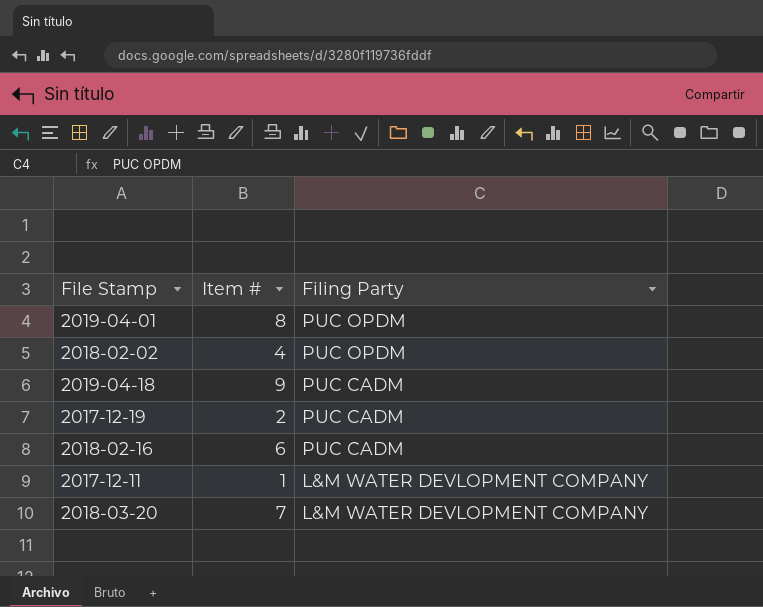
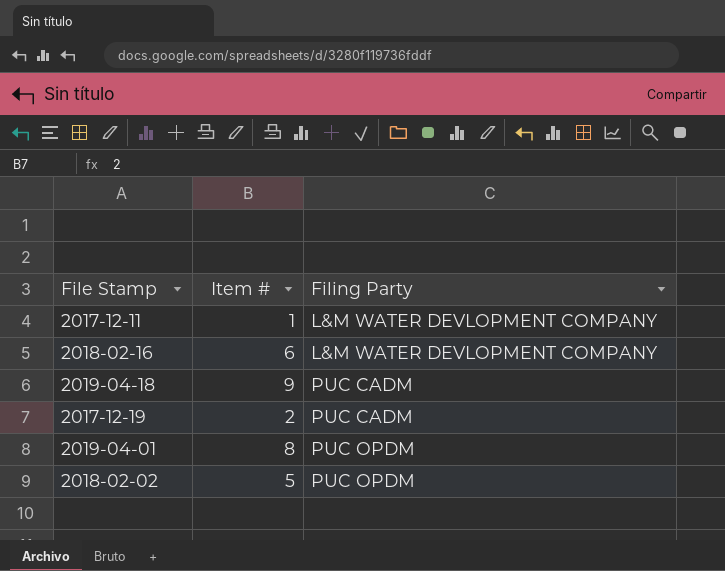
row order: Filing Party descending -> Filing Party ascending
row 2018-03-20: 7 | L&M WATER DEVLOPMENT COMPANY -> none
2018-02-16 | Filing Party: PUC CADM -> L&M WATER DEVLOPMENT COMPANY
2018-02-02 | Item #: 4 -> 5

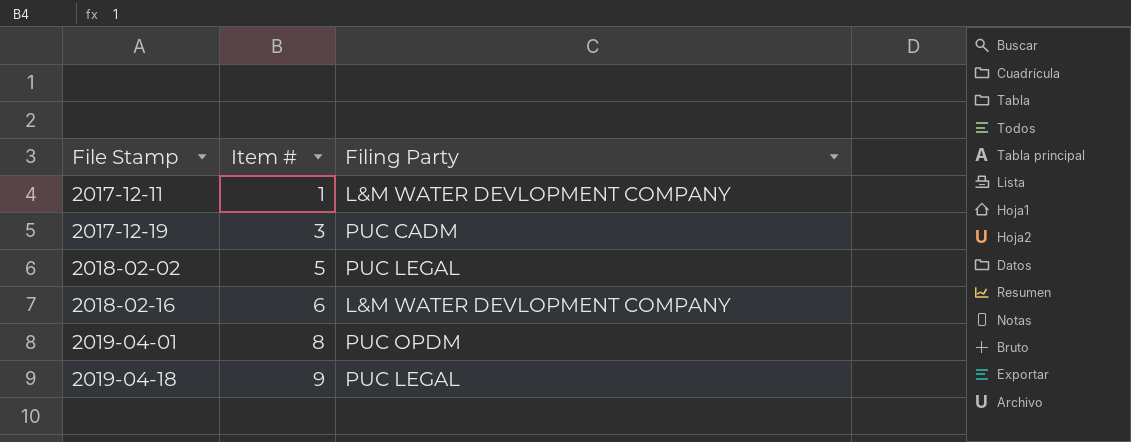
row order: Filing Party ascending -> File Stamp ascending
2017-12-19 | Item #: 2 -> 3
2018-02-02 | Filing Party: PUC OPDM -> PUC LEGAL
2019-04-18 | Filing Party: PUC CADM -> PUC LEGAL

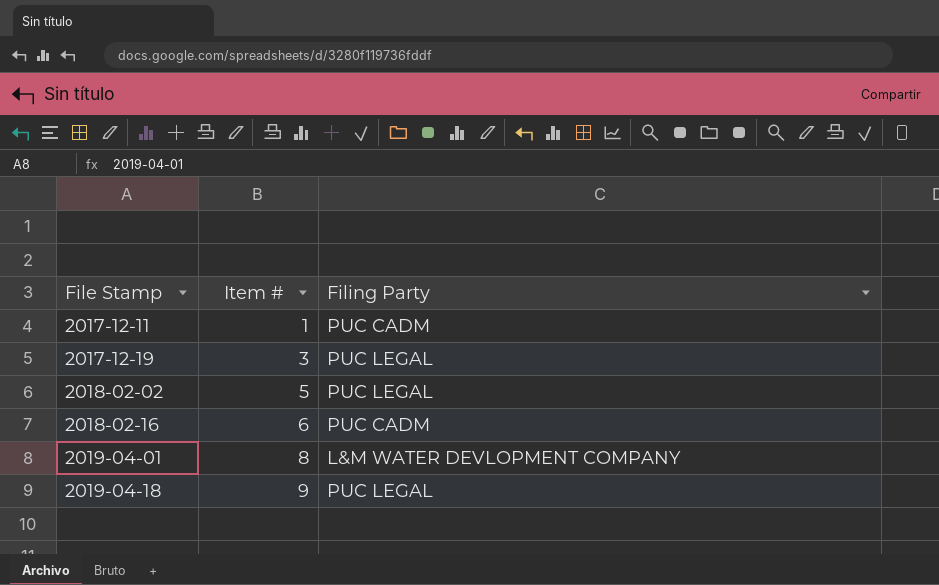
2017-12-11 | Filing Party: L&M WATER DEVLOPMENT COMPANY -> PUC CADM
2017-12-19 | Filing Party: PUC CADM -> PUC LEGAL
2018-02-16 | Filing Party: L&M WATER DEVLOPMENT COMPANY -> PUC CADM
2019-04-01 | Filing Party: PUC OPDM -> L&M WATER DEVLOPMENT COMPANY

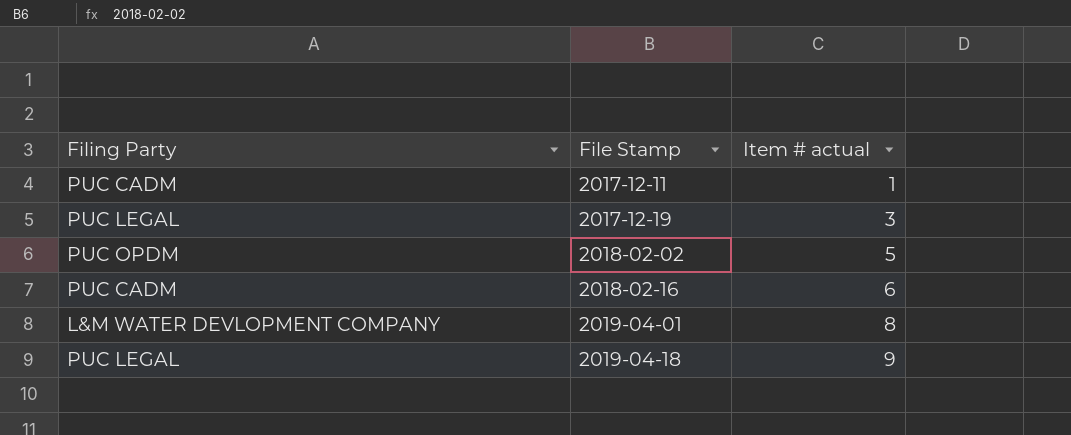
column Filing Party | position: 3 -> 1
column name: Item # -> Item # actual
2018-02-02 | Filing Party: PUC LEGAL -> PUC OPDM

